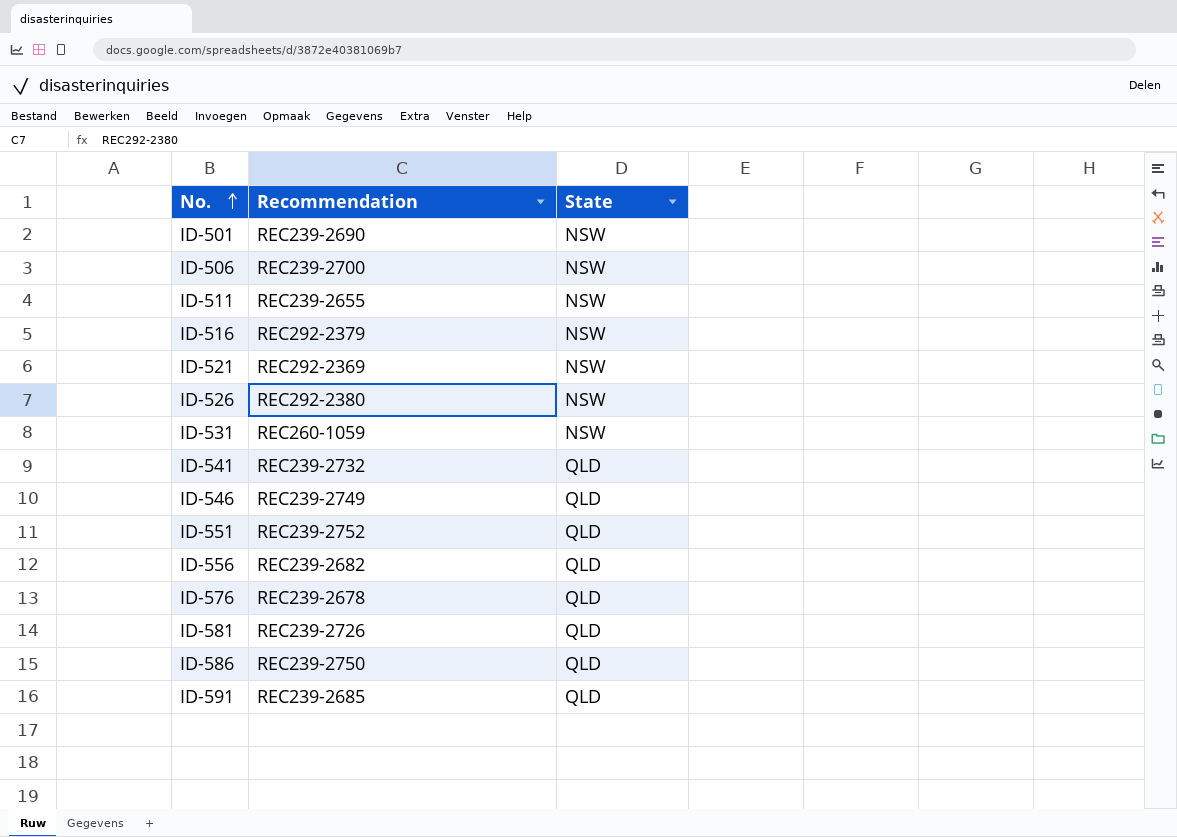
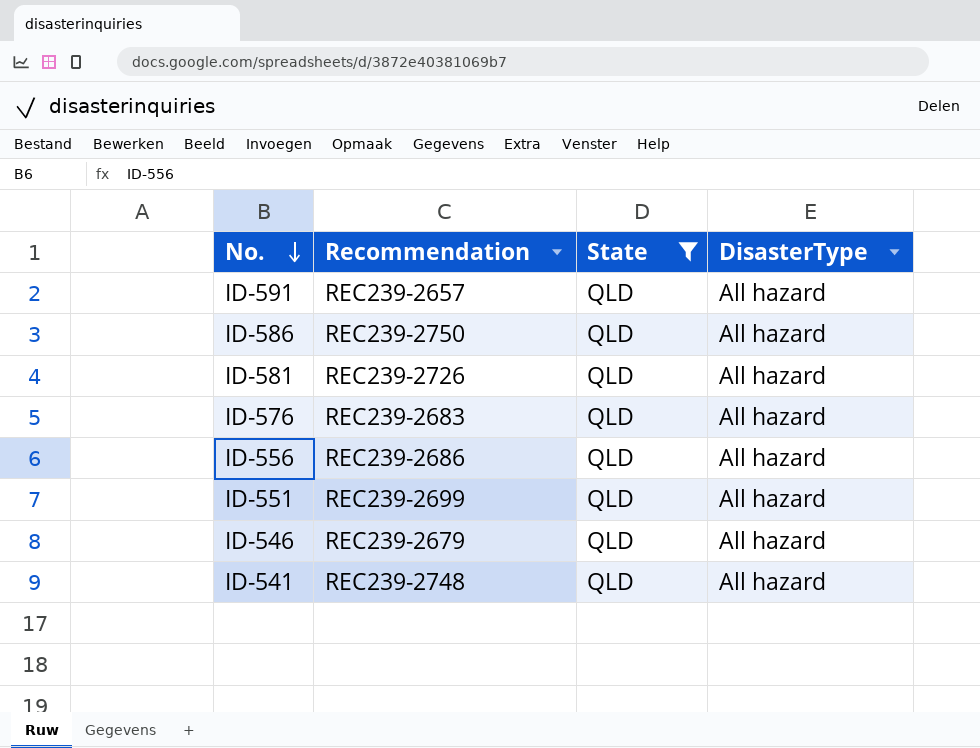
filter: none -> State = QLD
row order: No. ascending -> No. descending
column DisasterType | position: none -> 4
ID-591 | Recommendation: REC239-2685 -> REC239-2657
ID-576 | Recommendation: REC239-2678 -> REC239-2683
ID-556 | Recommendation: REC239-2682 -> REC239-2686
ID-551 | Recommendation: REC239-2752 -> REC239-2699
ID-546 | Recommendation: REC239-2749 -> REC239-2679
ID-541 | Recommendation: REC239-2732 -> REC239-2748

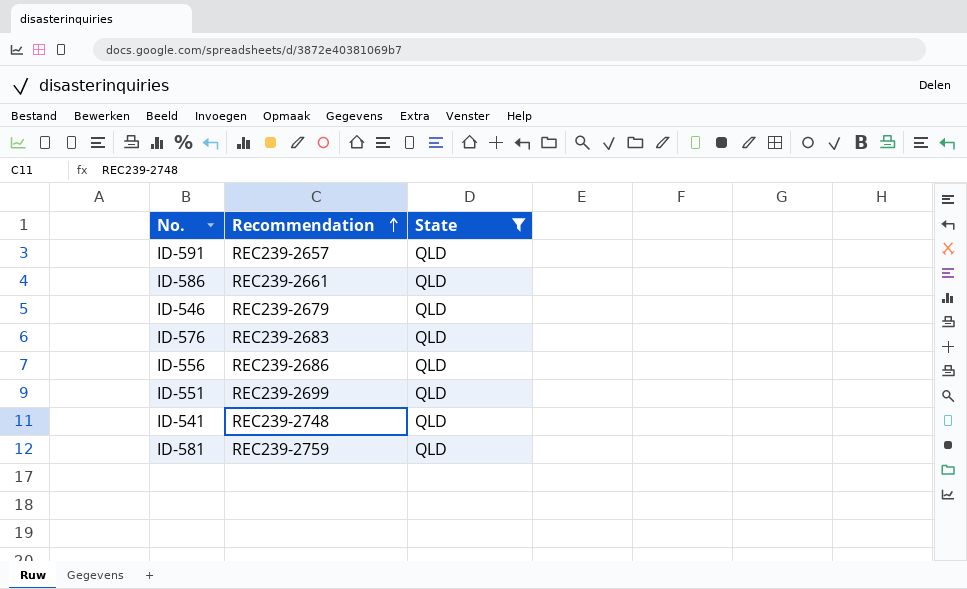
row order: No. descending -> Recommendation ascending
column DisasterType | position: 4 -> none
ID-586 | Recommendation: REC239-2750 -> REC239-2661
ID-581 | Recommendation: REC239-2726 -> REC239-2759

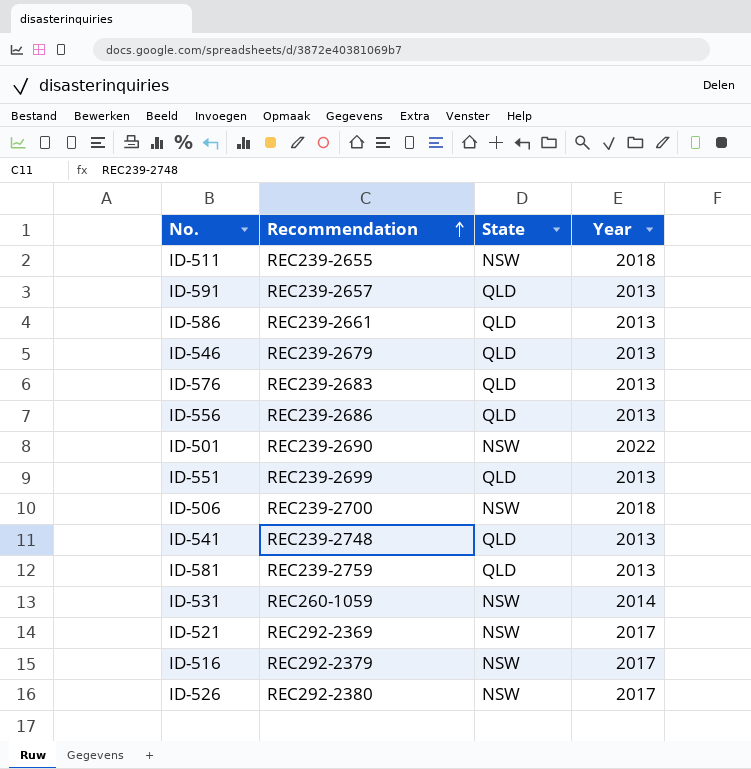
filter: State = QLD -> none
column Year | position: none -> 4

